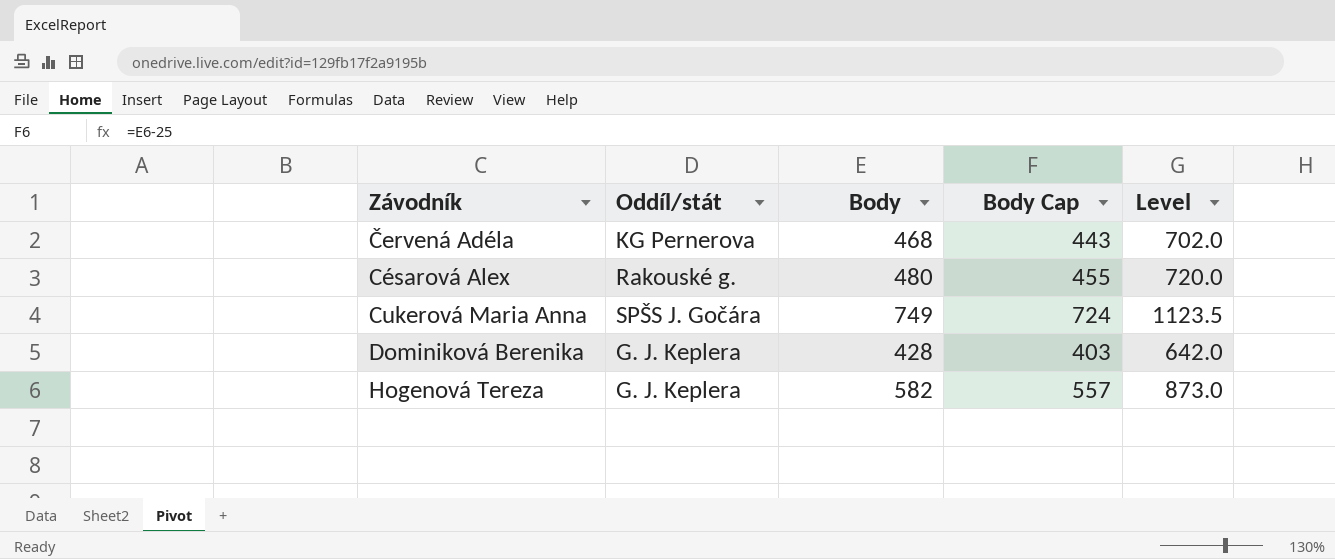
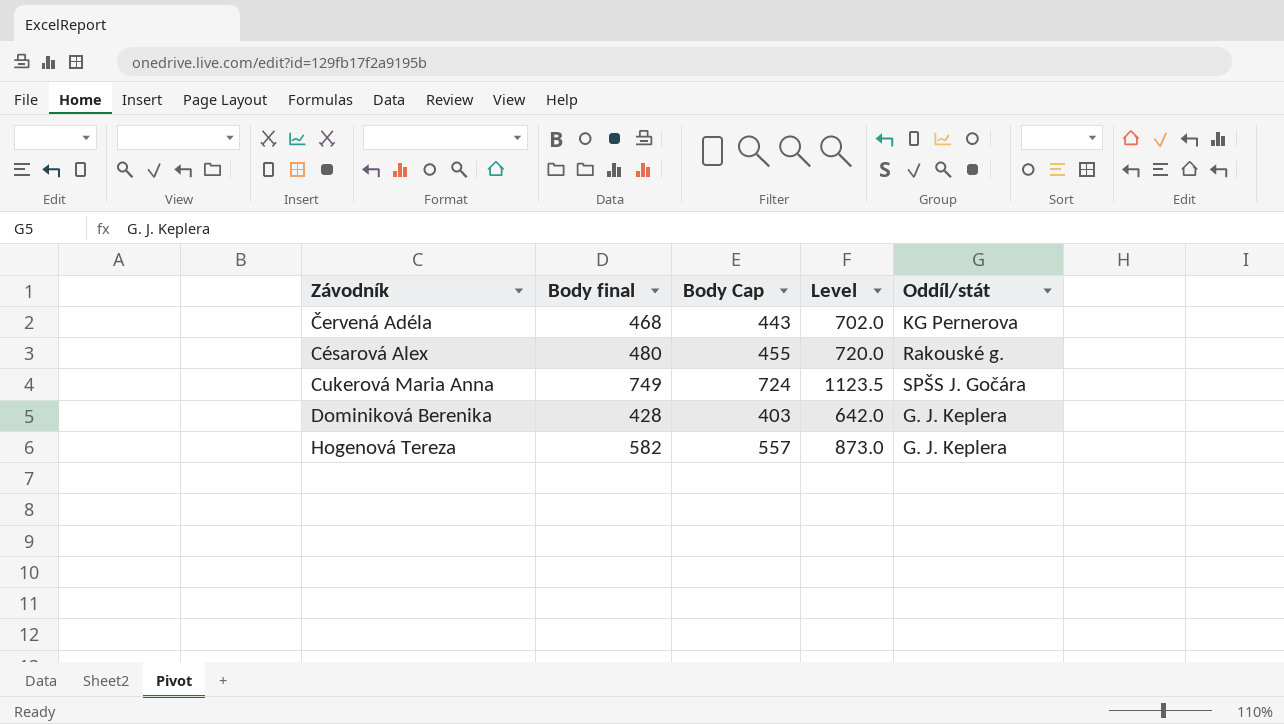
column name: Body -> Body final
column Oddíl/stát | position: 2 -> 5

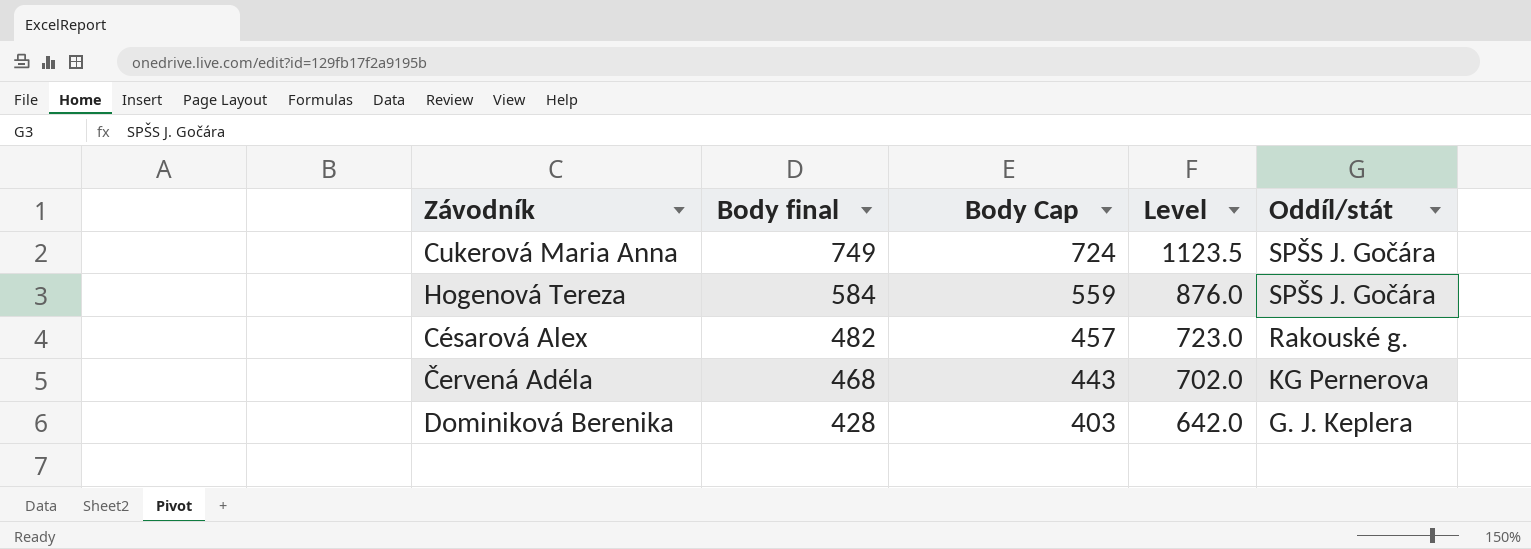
row order: Závodník ascending -> Body final descending
Hogenová Tereza | Body final: 582 -> 584
Hogenová Tereza | Body Cap: 557 -> 559
Hogenová Tereza | Level: 873.0 -> 876.0
Hogenová Tereza | Oddíl/stát: G. J. Keplera -> SPŠS J. Gočára
Césarová Alex | Body final: 480 -> 482
Césarová Alex | Body Cap: 455 -> 457
Césarová Alex | Level: 720.0 -> 723.0

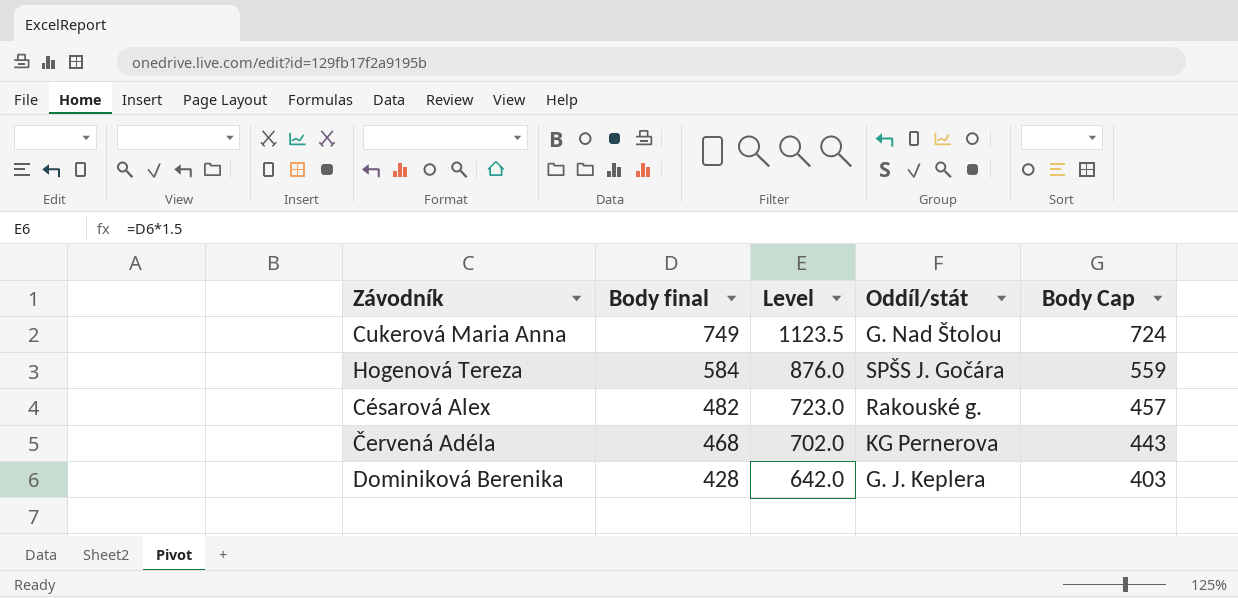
column Body Cap | position: 3 -> 5
Cukerová Maria Anna | Oddíl/stát: SPŠS J. Gočára -> G. Nad Štolou

